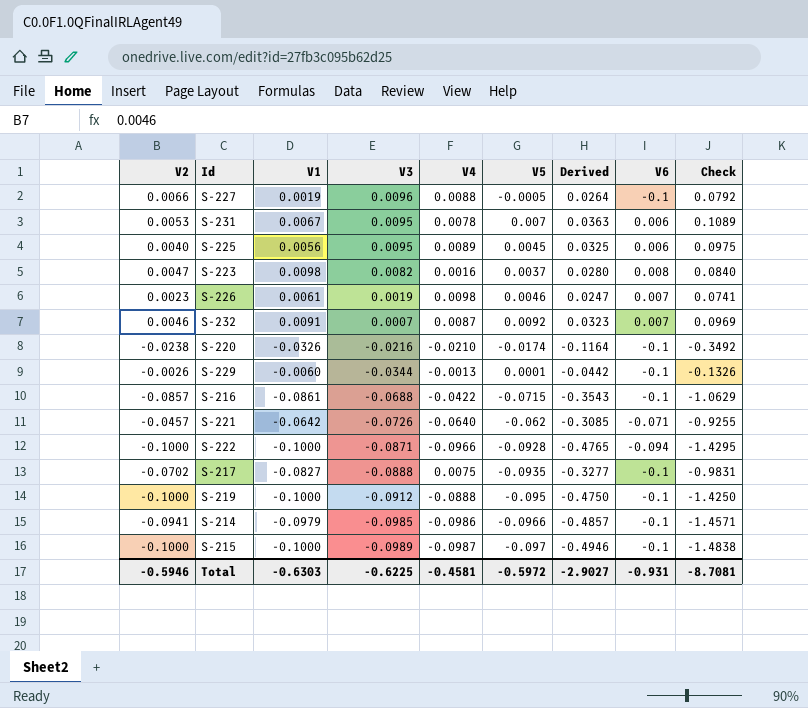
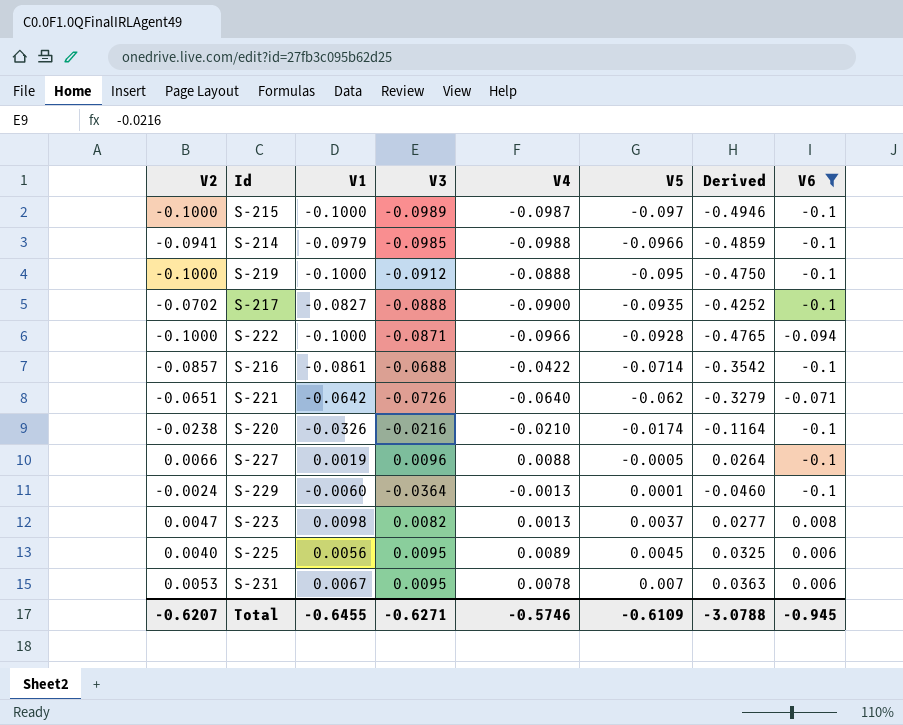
filter: none -> V6 != 0.007
row order: V3 descending -> V5 ascending
column Check | formula: [Derived] * 3 -> none
S-214 | V4: -0.0986 -> -0.0988
S-214 | Derived: -0.4857 -> -0.4859
S-217 | V4: 0.0075 -> -0.0900
S-217 | Derived: -0.3277 -> -0.4252
S-216 | V5: -0.0715 -> -0.0714
S-216 | Derived: -0.3543 -> -0.3542
S-221 | V2: -0.0457 -> -0.0651
S-221 | Derived: -0.3085 -> -0.3279
S-229 | V2: -0.0026 -> -0.0024
S-229 | V3: -0.0344 -> -0.0364
S-229 | Derived: -0.0442 -> -0.0460
S-223 | V4: 0.0016 -> 0.0013
S-223 | Derived: 0.0280 -> 0.0277
Total | V2: -0.5946 -> -0.6207
Total | V1: -0.6303 -> -0.6455
Total | V3: -0.6225 -> -0.6271
Total | V4: -0.4581 -> -0.5746
Total | V5: -0.5972 -> -0.6109
Total | Derived: -2.9027 -> -3.0788
Total | V6: -0.931 -> -0.945

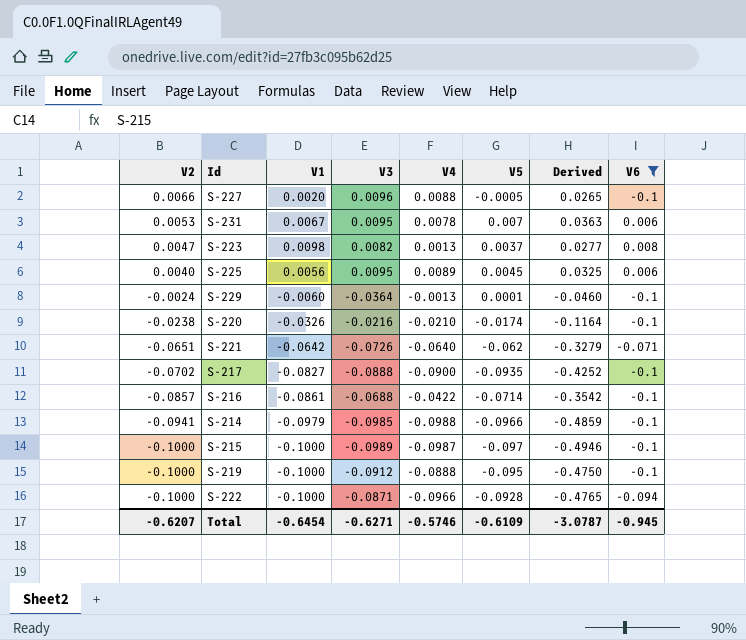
row order: V5 ascending -> V2 descending
S-227 | V1: 0.0019 -> 0.0020
S-227 | Derived: 0.0264 -> 0.0265
Total | V1: -0.6455 -> -0.6454
Total | Derived: -3.0788 -> -3.0787

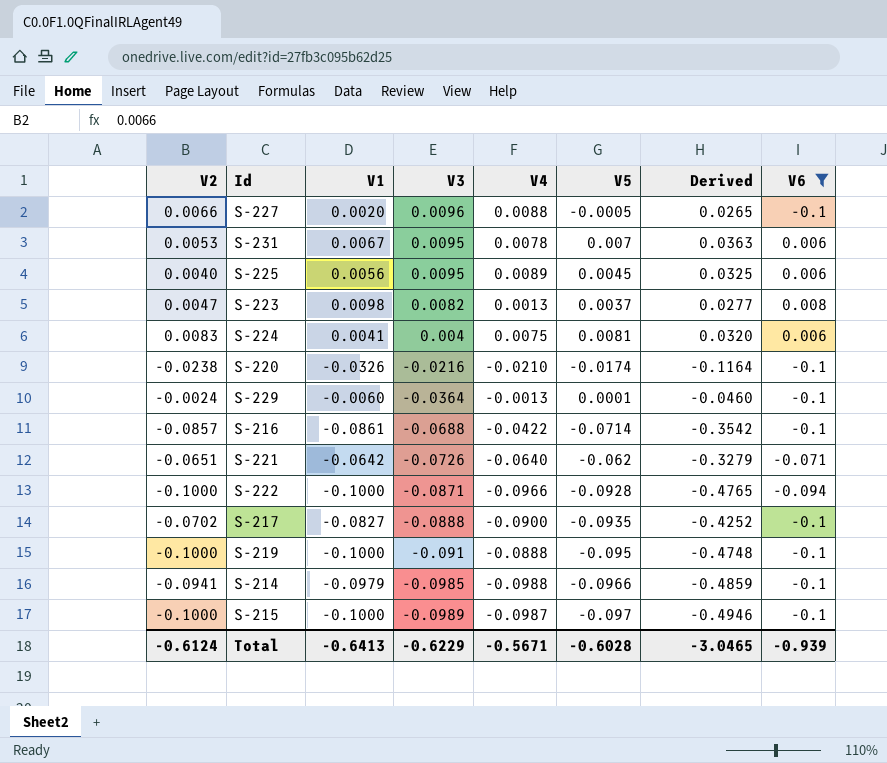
row order: V2 descending -> V3 descending
row S-224: none -> 0.0083 | 0.0041 | 0.004 | 0.0075 | 0.0081 | 0.0320 | 0.006
S-219 | V3: -0.0912 -> -0.091
S-219 | Derived: -0.4750 -> -0.4748
Total | V2: -0.6207 -> -0.6124
Total | V1: -0.6454 -> -0.6413
Total | V3: -0.6271 -> -0.6229
Total | V4: -0.5746 -> -0.5671
Total | V5: -0.6109 -> -0.6028
Total | Derived: -3.0787 -> -3.0465
Total | V6: -0.945 -> -0.939

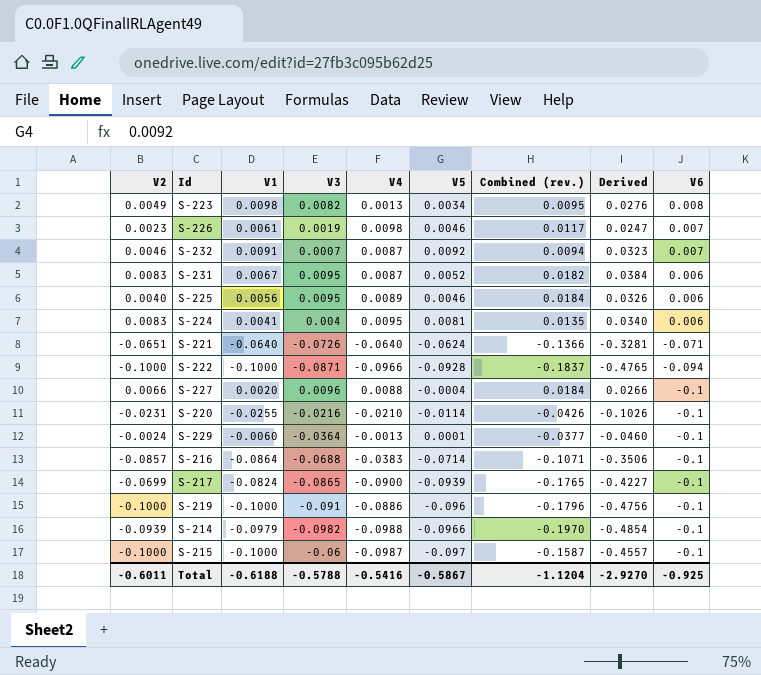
filter: V6 != 0.007 -> none
row order: V3 descending -> V6 descending
column Combined (rev.) | formula: none -> [V3] + [V4]
S-223 | V2: 0.0047 -> 0.0049
S-223 | V5: 0.0037 -> 0.0034
S-223 | Derived: 0.0277 -> 0.0276
S-231 | V2: 0.0053 -> 0.0083
S-231 | V4: 0.0078 -> 0.0087
S-231 | V5: 0.007 -> 0.0052
S-231 | Derived: 0.0363 -> 0.0384
S-225 | V5: 0.0045 -> 0.0046
S-225 | Derived: 0.0325 -> 0.0326
S-224 | V4: 0.0075 -> 0.0095
S-224 | Derived: 0.0320 -> 0.0340
S-221 | V1: -0.0642 -> -0.0640
S-221 | V5: -0.062 -> -0.0624
S-221 | Derived: -0.3279 -> -0.3281
S-227 | V5: -0.0005 -> -0.0004
S-227 | Derived: 0.0265 -> 0.0266
S-220 | V2: -0.0238 -> -0.0231
S-220 | V1: -0.0326 -> -0.0255
S-220 | V5: -0.0174 -> -0.0114
S-220 | Derived: -0.1164 -> -0.1026
S-216 | V1: -0.0861 -> -0.0864
S-216 | V4: -0.0422 -> -0.0383
S-216 | Derived: -0.3542 -> -0.3506
S-217 | V2: -0.0702 -> -0.0699
S-217 | V1: -0.0827 -> -0.0824
S-217 | V3: -0.0888 -> -0.0865
S-217 | V5: -0.0935 -> -0.0939
S-217 | Derived: -0.4252 -> -0.4227
S-219 | V4: -0.0888 -> -0.0886
S-219 | V5: -0.095 -> -0.096
S-219 | Derived: -0.4748 -> -0.4756
S-214 | V2: -0.0941 -> -0.0939
S-214 | V3: -0.0985 -> -0.0982
S-214 | Derived: -0.4859 -> -0.4854
S-215 | V3: -0.0989 -> -0.06
S-215 | Derived: -0.4946 -> -0.4557
Total | V2: -0.6124 -> -0.6011
Total | V1: -0.6413 -> -0.6188
Total | V3: -0.6229 -> -0.5788
Total | V4: -0.5671 -> -0.5416
Total | V5: -0.6028 -> -0.5867
Total | Derived: -3.0465 -> -2.9270
Total | V6: -0.939 -> -0.925

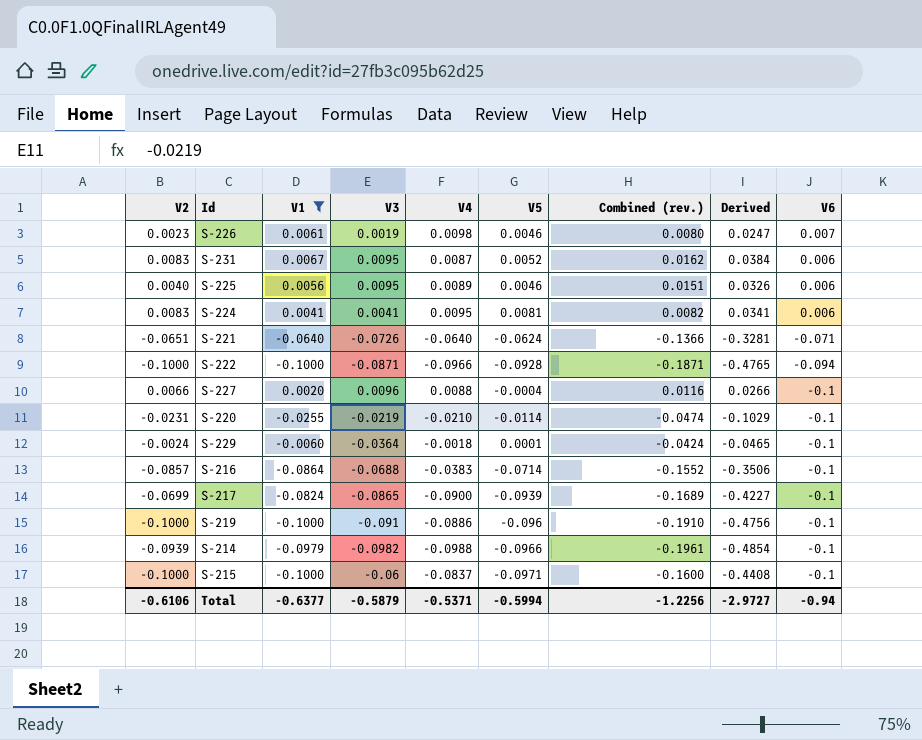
filter: none -> V1 <= 0.0067
column Combined (rev.) | formula: [V3] + [V4] -> [V1] + [V3]
S-224 | V3: 0.004 -> 0.0041
S-224 | Derived: 0.0340 -> 0.0341
S-220 | V3: -0.0216 -> -0.0219
S-220 | Derived: -0.1026 -> -0.1029
S-229 | V4: -0.0013 -> -0.0018
S-229 | Derived: -0.0460 -> -0.0465
S-215 | V4: -0.0987 -> -0.0837
S-215 | V5: -0.097 -> -0.0971
S-215 | Derived: -0.4557 -> -0.4408
Total | V2: -0.6011 -> -0.6106
Total | V1: -0.6188 -> -0.6377
Total | V3: -0.5788 -> -0.5879
Total | V4: -0.5416 -> -0.5371
Total | V5: -0.5867 -> -0.5994
Total | Combined (rev.): -1.1204 -> -1.2256
Total | Derived: -2.9270 -> -2.9727
Total | V6: -0.925 -> -0.94

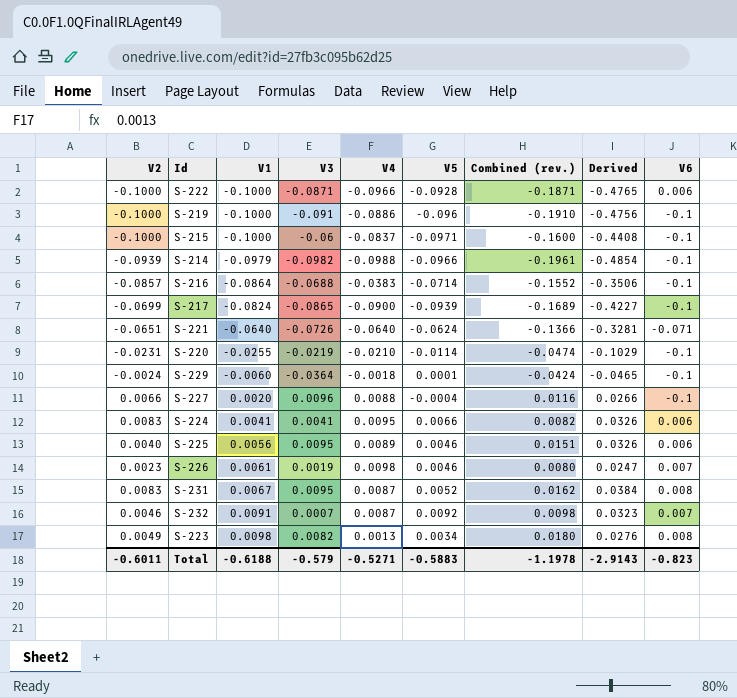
filter: V1 <= 0.0067 -> none
row order: V6 descending -> V1 ascending
S-222 | V6: -0.094 -> 0.006
S-224 | V5: 0.0081 -> 0.0066
S-224 | Derived: 0.0341 -> 0.0326
S-231 | V6: 0.006 -> 0.008
Total | V2: -0.6106 -> -0.6011
Total | V1: -0.6377 -> -0.6188
Total | V3: -0.5879 -> -0.579
Total | V4: -0.5371 -> -0.5271
Total | V5: -0.5994 -> -0.5883
Total | Combined (rev.): -1.2256 -> -1.1978
Total | Derived: -2.9727 -> -2.9143
Total | V6: -0.94 -> -0.823

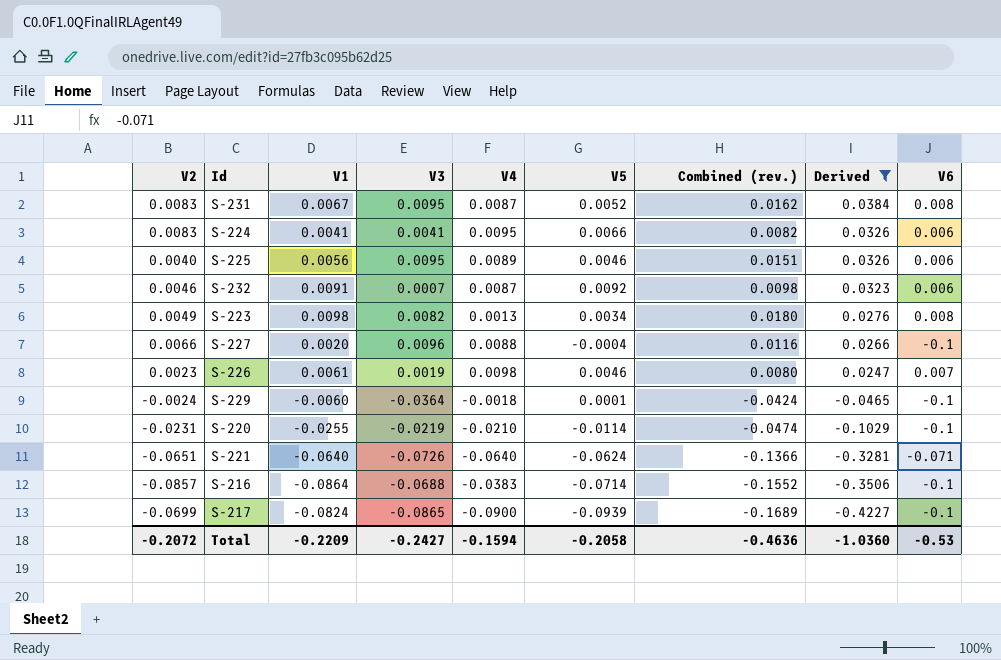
filter: none -> Derived >= -0.4227
row order: V1 ascending -> Derived descending
S-232 | V6: 0.007 -> 0.006
Total | V2: -0.6011 -> -0.2072
Total | V1: -0.6188 -> -0.2209
Total | V3: -0.579 -> -0.2427
Total | V4: -0.5271 -> -0.1594
Total | V5: -0.5883 -> -0.2058
Total | Combined (rev.): -1.1978 -> -0.4636
Total | Derived: -2.9143 -> -1.0360
Total | V6: -0.823 -> -0.53

